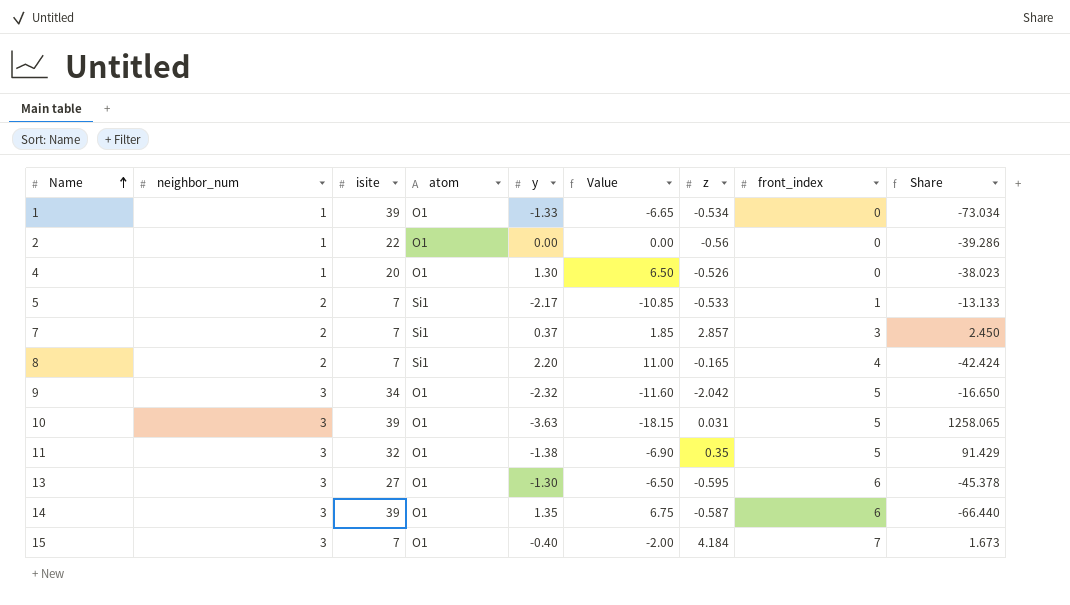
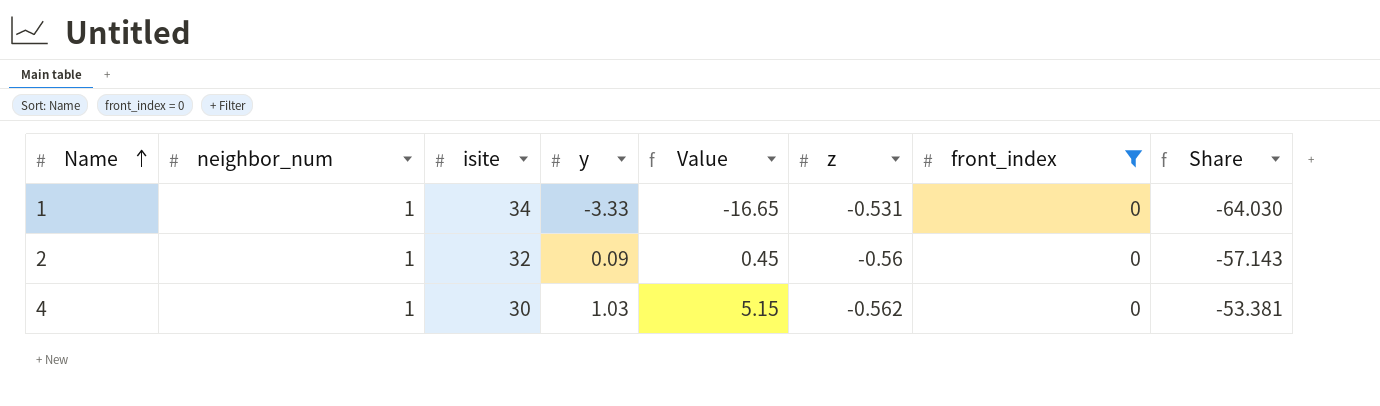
filter: none -> front_index = 0
column atom | position: 4 -> none
1 | isite: 39 -> 34
1 | y: -1.33 -> -3.33
1 | Value: -6.65 -> -16.65
1 | z: -0.534 -> -0.531
1 | Share: -73.034 -> -64.030
2 | isite: 22 -> 32
2 | y: 0.00 -> 0.09
2 | Value: 0.00 -> 0.45
2 | Share: -39.286 -> -57.143
4 | isite: 20 -> 30
4 | y: 1.30 -> 1.03
4 | Value: 6.50 -> 5.15
4 | z: -0.526 -> -0.562
4 | Share: -38.023 -> -53.381

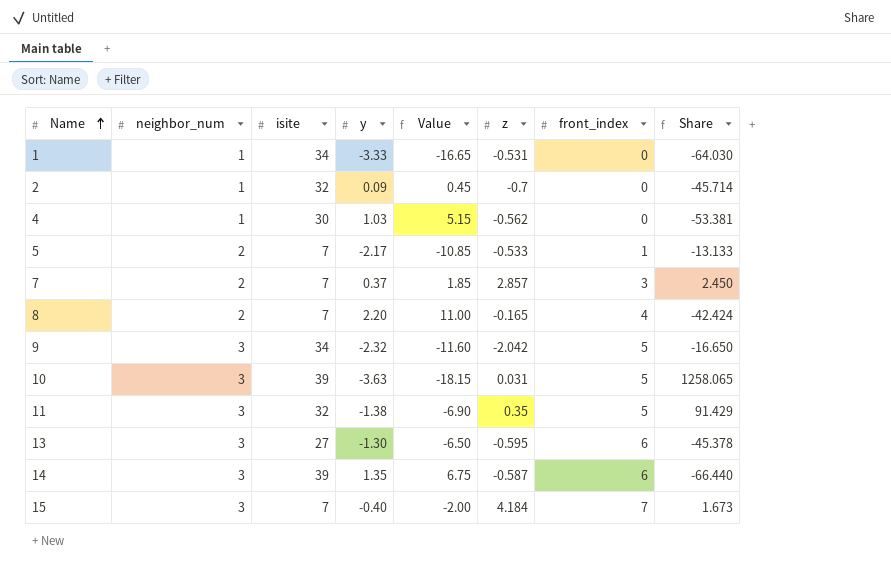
filter: front_index = 0 -> none
2 | z: -0.56 -> -0.7
2 | Share: -57.143 -> -45.714

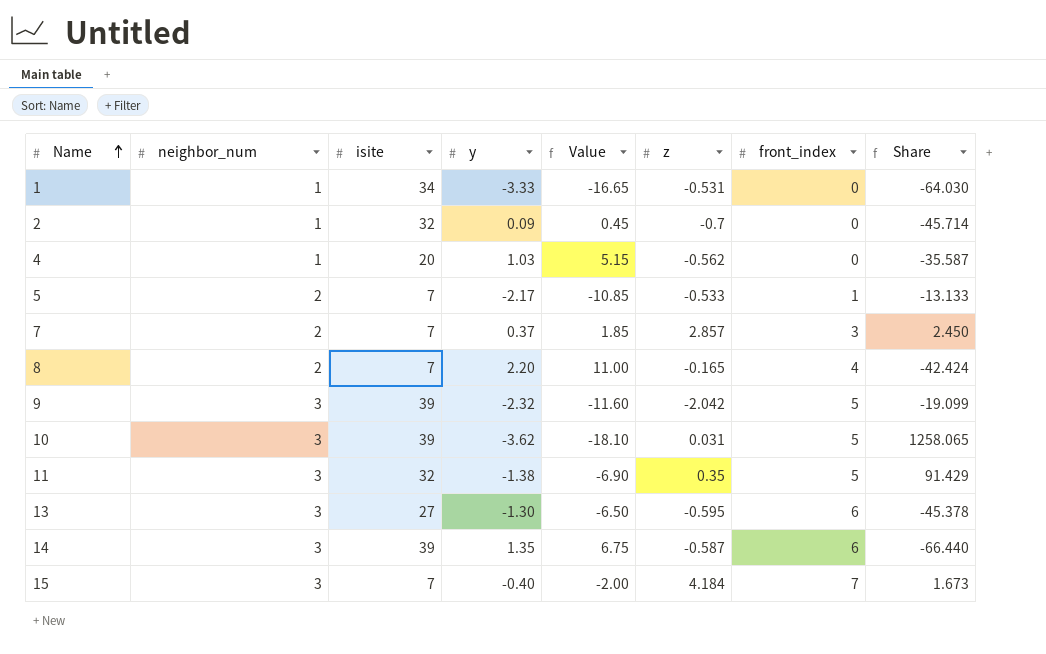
4 | isite: 30 -> 20
4 | Share: -53.381 -> -35.587
9 | isite: 34 -> 39
9 | Share: -16.650 -> -19.099
10 | y: -3.63 -> -3.62
10 | Value: -18.15 -> -18.10

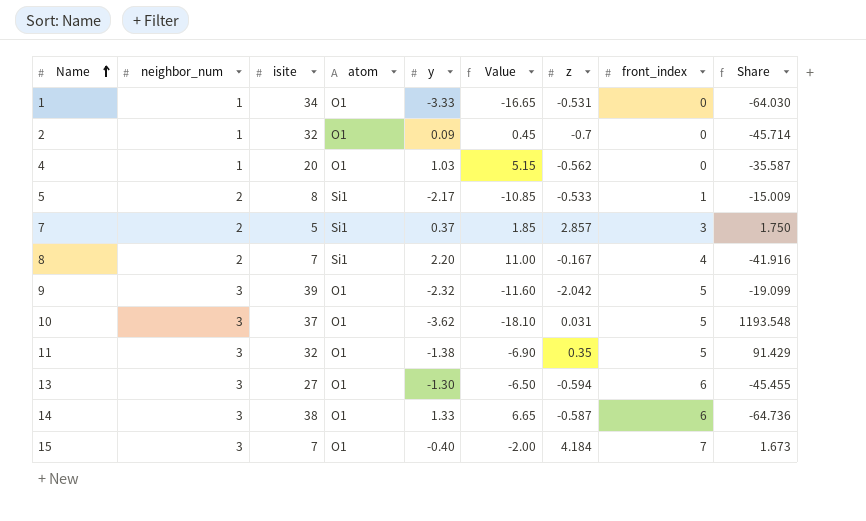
column atom | position: none -> 4
5 | isite: 7 -> 8
5 | Share: -13.133 -> -15.009
7 | isite: 7 -> 5
7 | Share: 2.450 -> 1.750
8 | z: -0.165 -> -0.167
8 | Share: -42.424 -> -41.916
10 | isite: 39 -> 37
10 | Share: 1258.065 -> 1193.548
13 | z: -0.595 -> -0.594
13 | Share: -45.378 -> -45.455
14 | isite: 39 -> 38
14 | y: 1.35 -> 1.33
14 | Value: 6.75 -> 6.65
14 | Share: -66.440 -> -64.736

